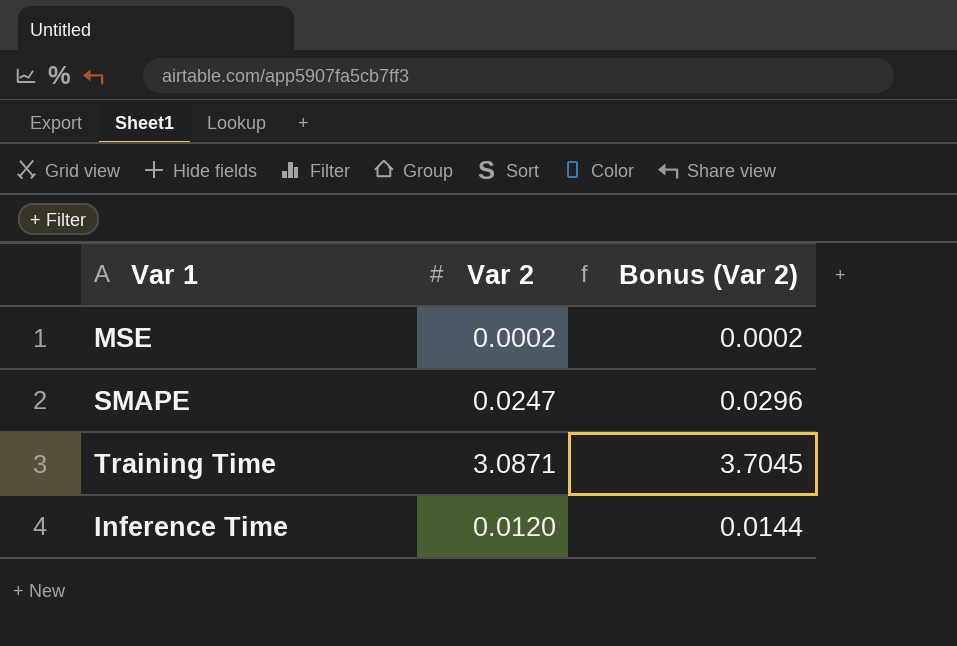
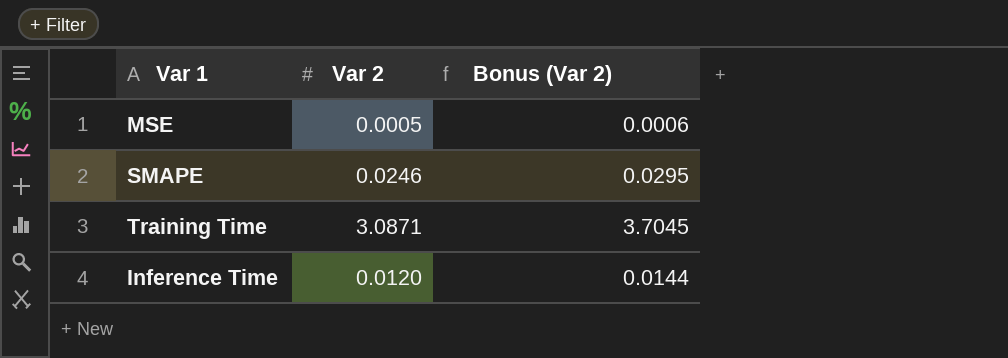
MSE | Var 2: 0.0002 -> 0.0005
MSE | Bonus (Var 2): 0.0002 -> 0.0006
SMAPE | Var 2: 0.0247 -> 0.0246
SMAPE | Bonus (Var 2): 0.0296 -> 0.0295

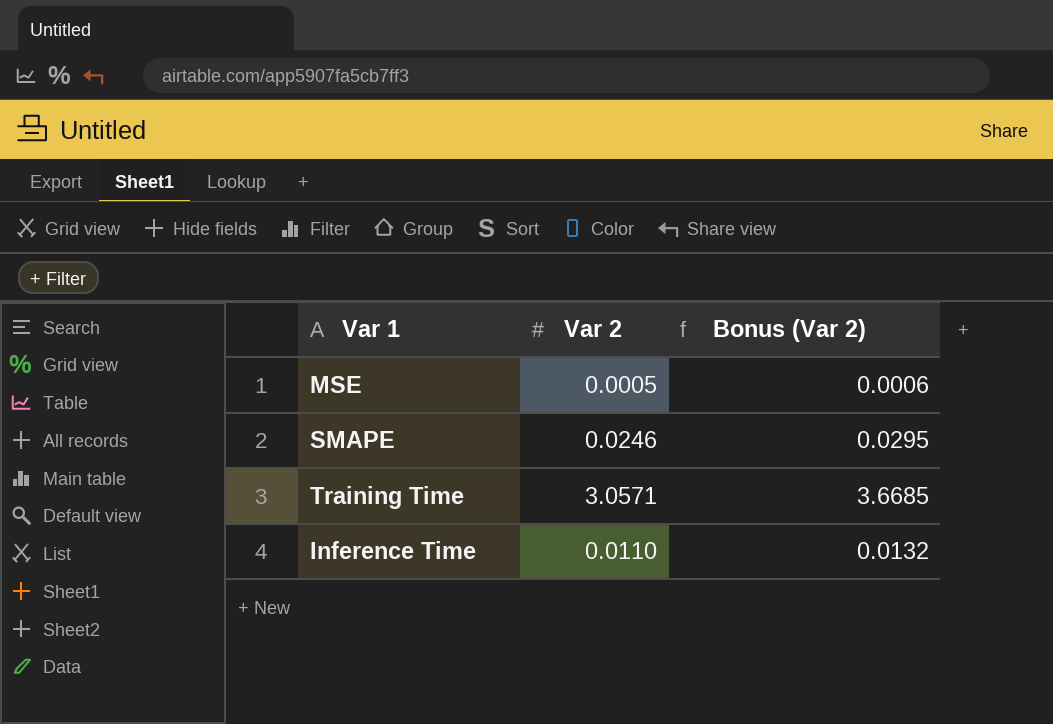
Training Time | Var 2: 3.0871 -> 3.0571
Training Time | Bonus (Var 2): 3.7045 -> 3.6685
Inference Time | Var 2: 0.0120 -> 0.0110
Inference Time | Bonus (Var 2): 0.0144 -> 0.0132

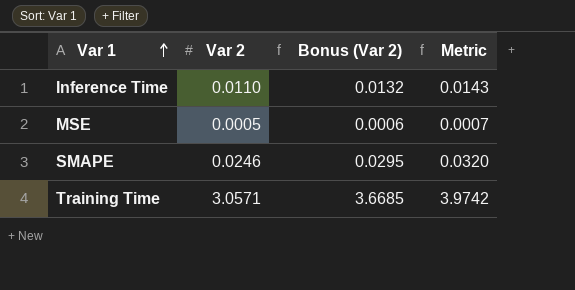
row order: none -> Var 1 ascending
column Metric | formula: none -> [Var 2] * 1.3

